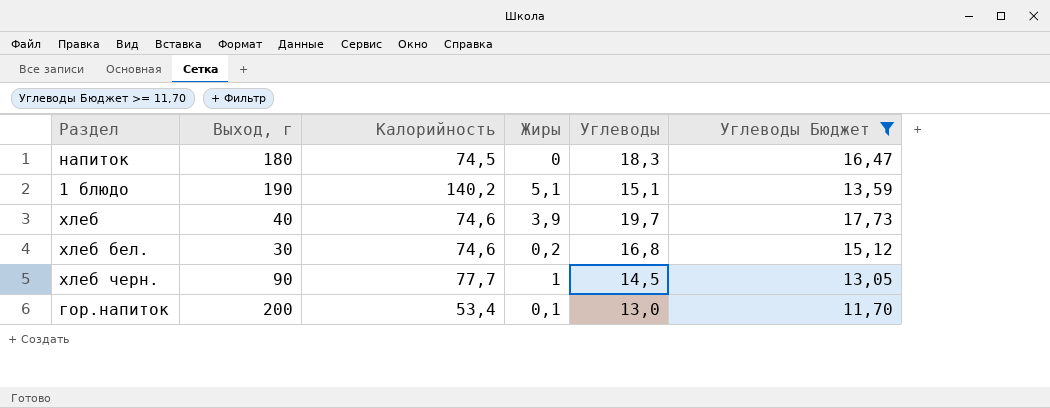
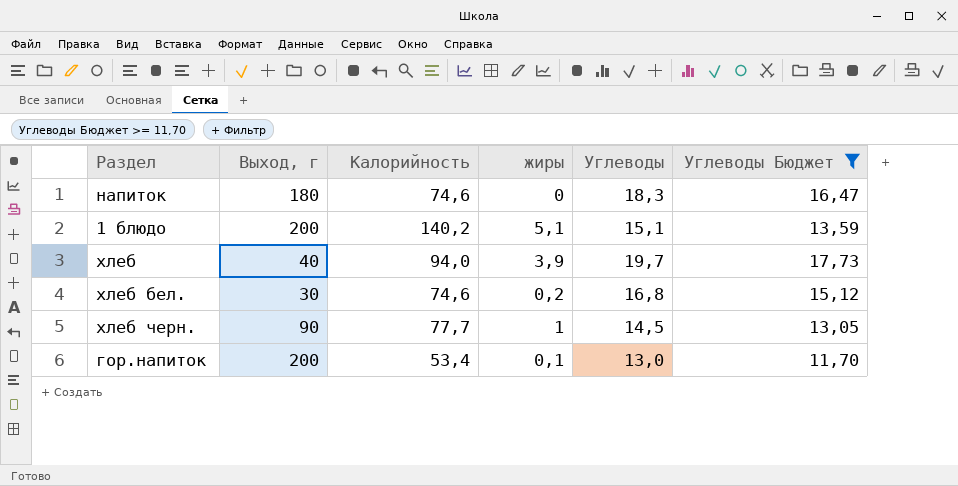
column name: Жиры -> жиры
напиток | Калорийность: 74,5 -> 74,6
1 блюдо | Выход, г: 190 -> 200
хлеб | Калорийность: 74,6 -> 94,0

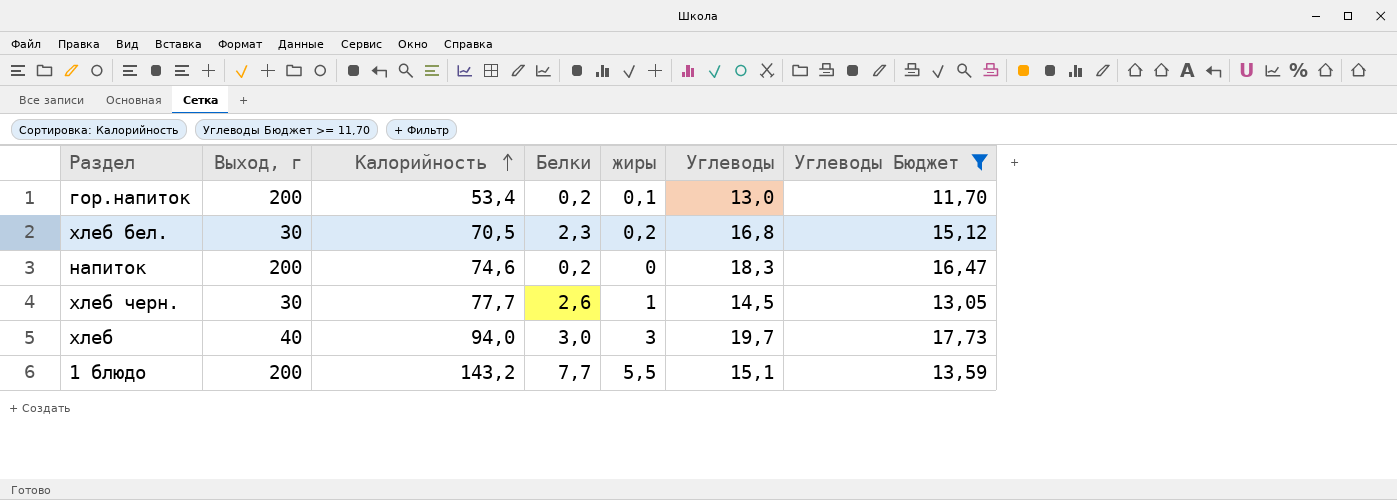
row order: none -> Калорийность ascending
column Белки | position: none -> 4
хлеб бел. | Калорийность: 74,6 -> 70,5
напиток | Выход, г: 180 -> 200
хлеб черн. | Выход, г: 90 -> 30
хлеб | жиры: 3,9 -> 3
1 блюдо | Калорийность: 140,2 -> 143,2
1 блюдо | жиры: 5,1 -> 5,5

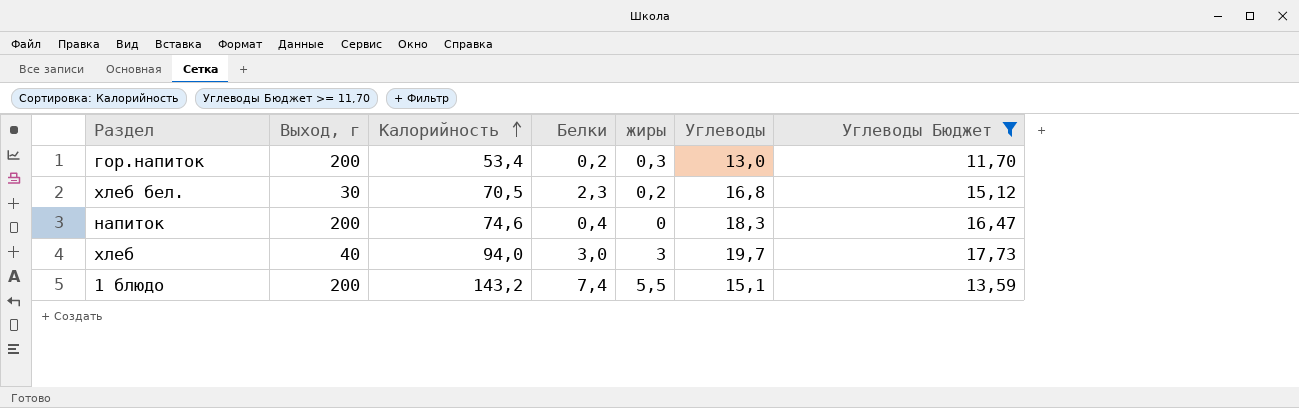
row хлеб черн.: 30 | 77,7 | 2,6 | 1 | 14,5 | 13,05 -> none
гор.напиток | жиры: 0,1 -> 0,3
напиток | Белки: 0,2 -> 0,4
1 блюдо | Белки: 7,7 -> 7,4

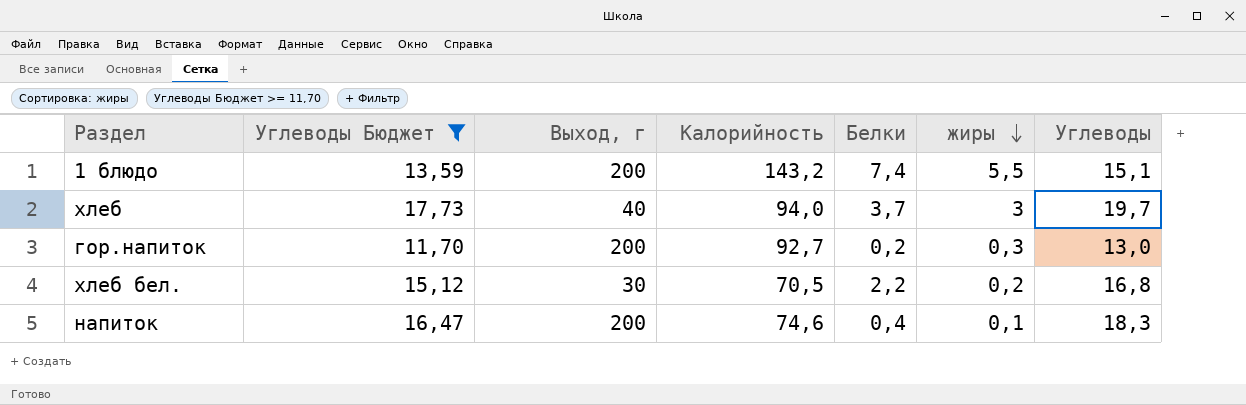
row order: Калорийность ascending -> жиры descending
column Углеводы Бюджет | position: 7 -> 2
хлеб | Белки: 3,0 -> 3,7
гор.напиток | Калорийность: 53,4 -> 92,7
хлеб бел. | Белки: 2,3 -> 2,2
напиток | жиры: 0 -> 0,1

